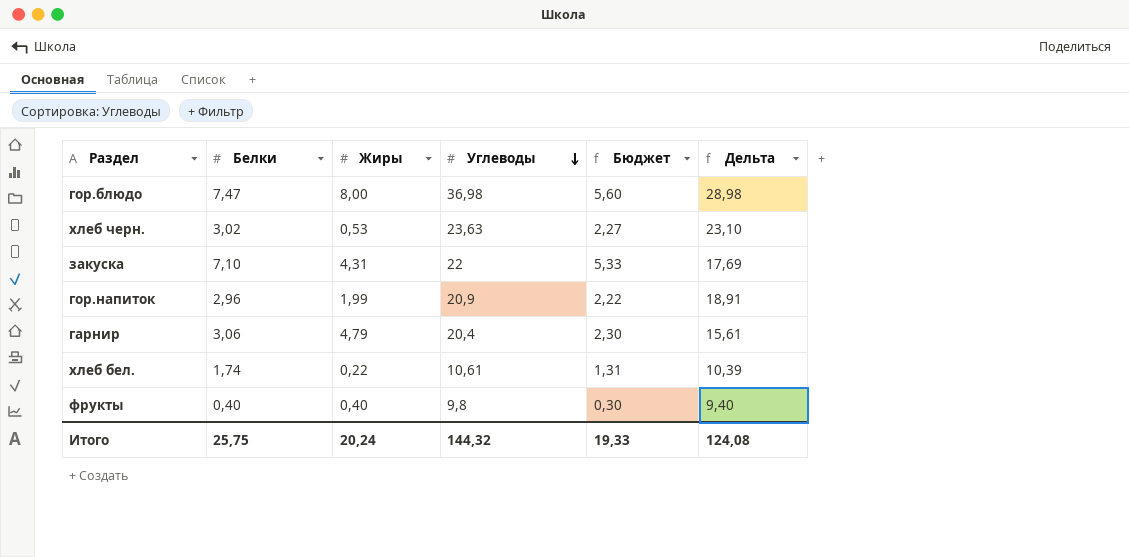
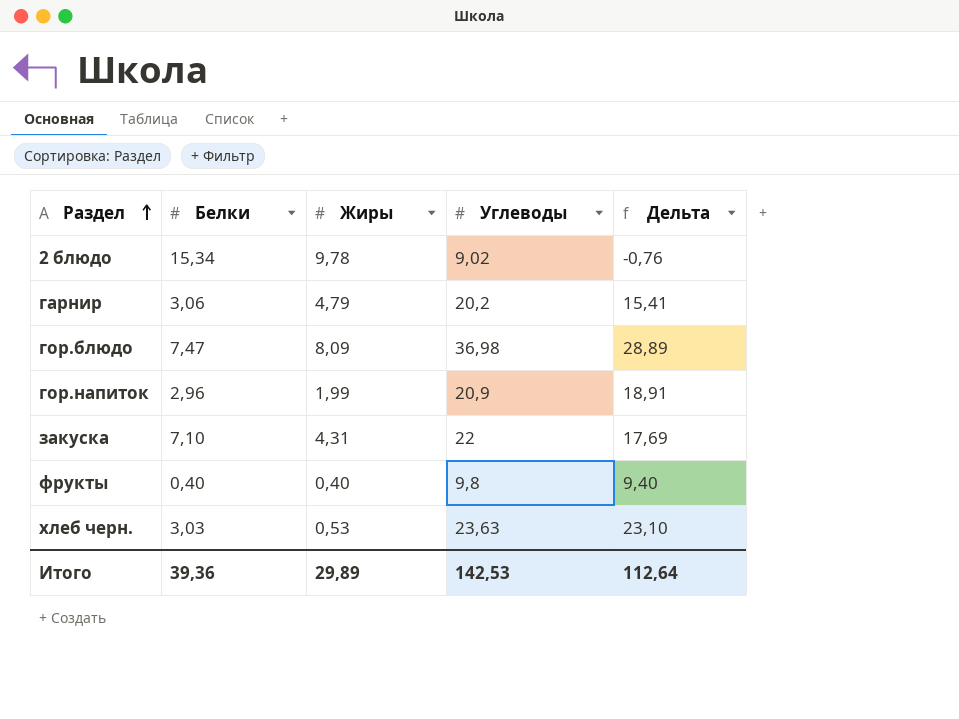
row order: Углеводы descending -> Раздел ascending
column Бюджет | formula: [Белки] * 0,75 -> none
row хлеб бел.: 1,74 | 0,22 | 10,61 | 1,31 | 10,39 -> none
row 2 блюдо: none -> 15,34 | 9,78 | 9,02 | -0,76
гарнир | Углеводы: 20,4 -> 20,2
гарнир | Дельта: 15,61 -> 15,41
гор.блюдо | Жиры: 8,00 -> 8,09
гор.блюдо | Дельта: 28,98 -> 28,89
хлеб черн. | Белки: 3,02 -> 3,03
Итого | Белки: 25,75 -> 39,36
Итого | Жиры: 20,24 -> 29,89
Итого | Углеводы: 144,32 -> 142,53
Итого | Дельта: 124,08 -> 112,64

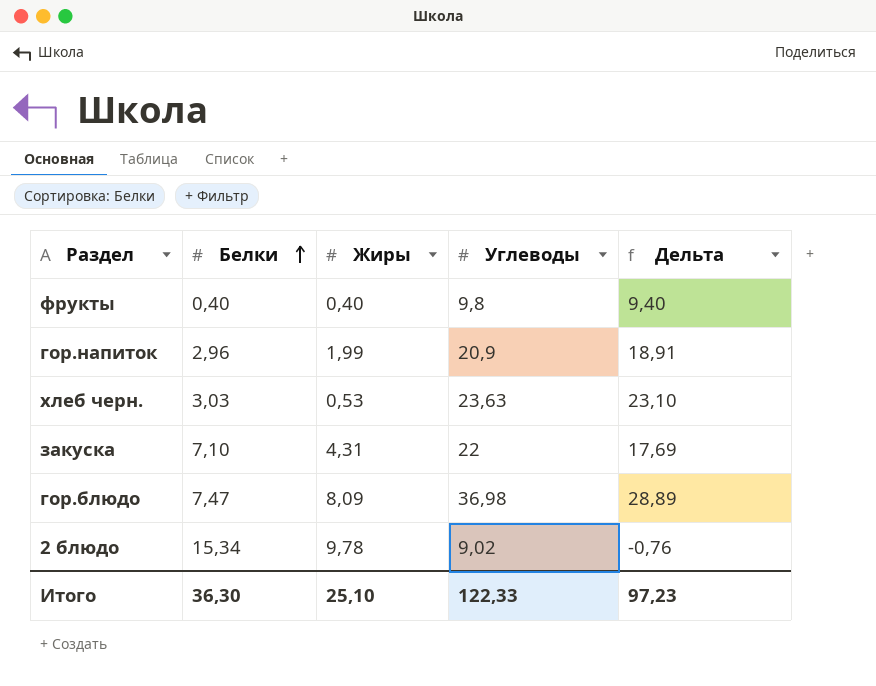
row order: Раздел ascending -> Белки ascending
row гарнир: 3,06 | 4,79 | 20,2 | 15,41 -> none
Итого | Белки: 39,36 -> 36,30
Итого | Жиры: 29,89 -> 25,10
Итого | Углеводы: 142,53 -> 122,33
Итого | Дельта: 112,64 -> 97,23

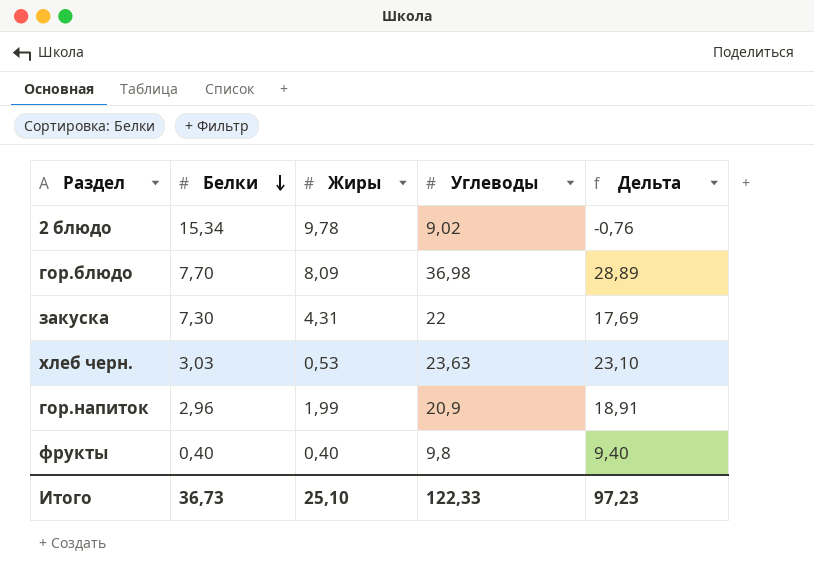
row order: Белки ascending -> Белки descending
гор.блюдо | Белки: 7,47 -> 7,70
закуска | Белки: 7,10 -> 7,30
Итого | Белки: 36,30 -> 36,73

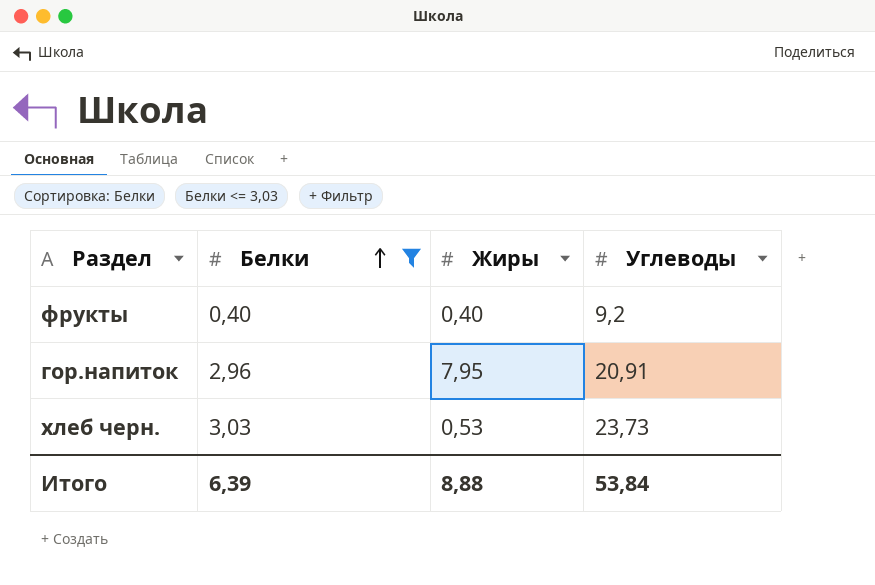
filter: none -> Белки <= 3,03
row order: Белки descending -> Белки ascending
column Дельта | formula: [Углеводы] - [Жиры] -> none
фрукты | Углеводы: 9,8 -> 9,2
гор.напиток | Жиры: 1,99 -> 7,95
гор.напиток | Углеводы: 20,9 -> 20,91
хлеб черн. | Углеводы: 23,63 -> 23,73
Итого | Белки: 36,73 -> 6,39
Итого | Жиры: 25,10 -> 8,88
Итого | Углеводы: 122,33 -> 53,84

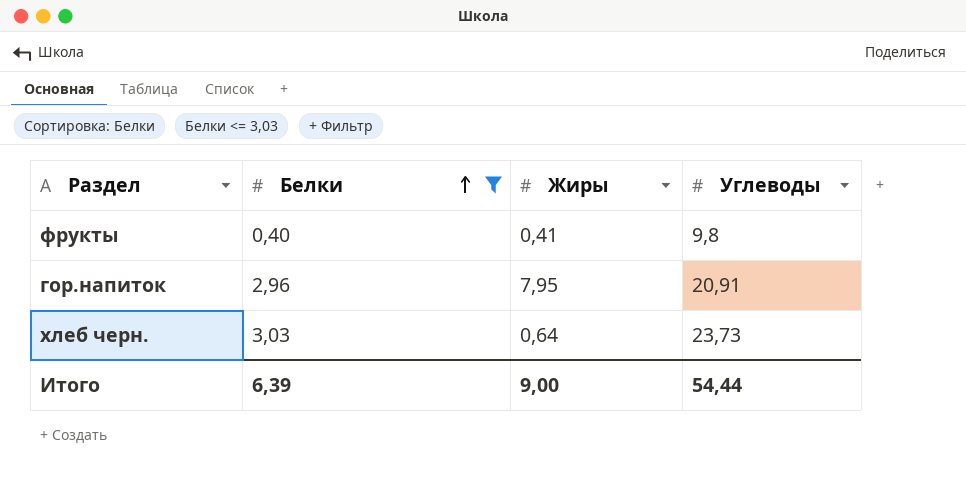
фрукты | Жиры: 0,40 -> 0,41
фрукты | Углеводы: 9,2 -> 9,8
хлеб черн. | Жиры: 0,53 -> 0,64
Итого | Жиры: 8,88 -> 9,00
Итого | Углеводы: 53,84 -> 54,44

